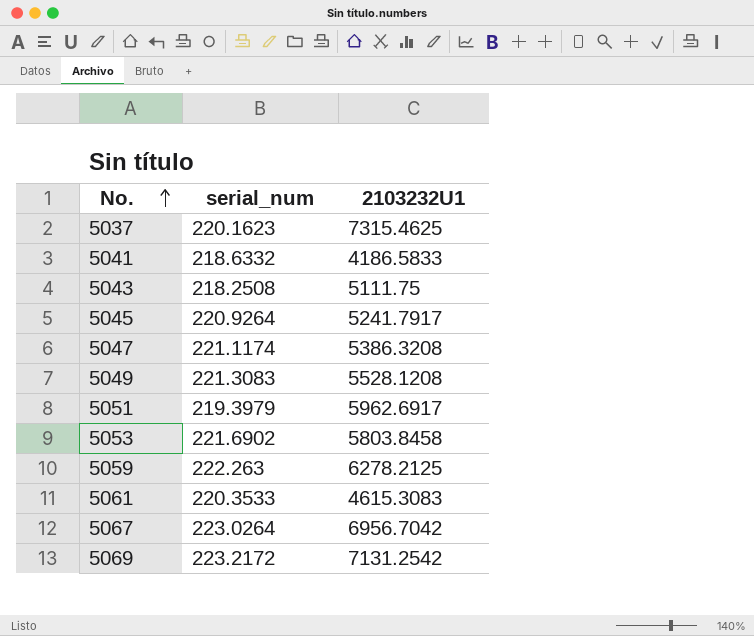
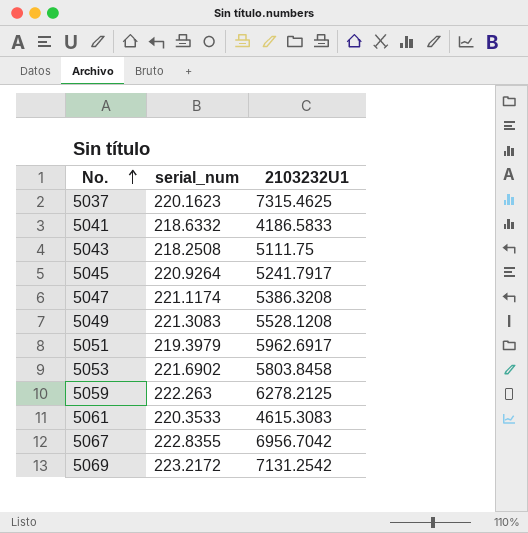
5067 | serial_num: 223.0264 -> 222.8355

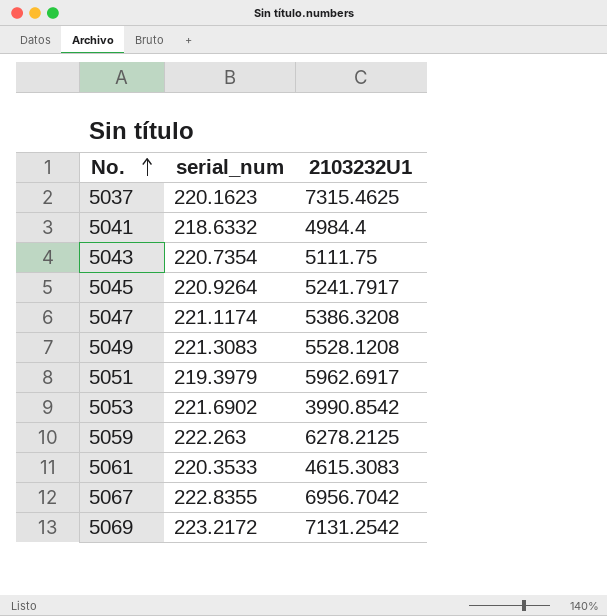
5041 | 2103232U1: 4186.5833 -> 4984.4
5043 | serial_num: 218.2508 -> 220.7354
5053 | 2103232U1: 5803.8458 -> 3990.8542

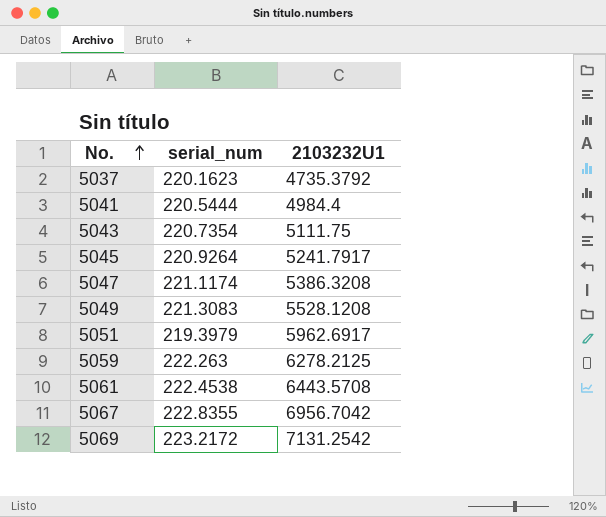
row 5053: 221.6902 | 3990.8542 -> none
5037 | 2103232U1: 7315.4625 -> 4735.3792
5041 | serial_num: 218.6332 -> 220.5444
5061 | serial_num: 220.3533 -> 222.4538
5061 | 2103232U1: 4615.3083 -> 6443.5708

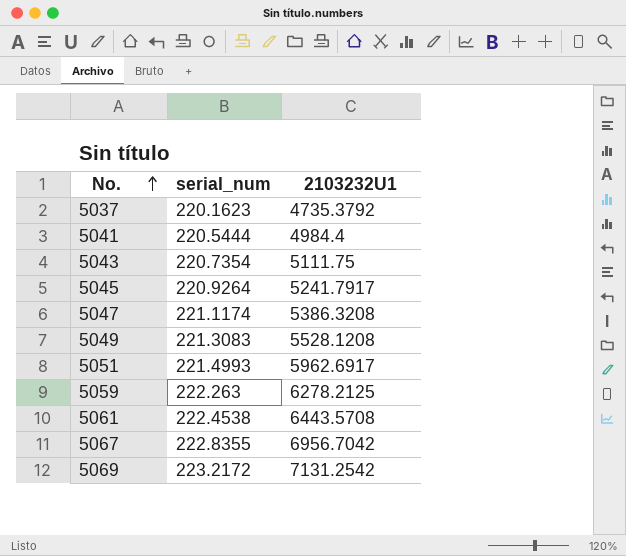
5051 | serial_num: 219.3979 -> 221.4993

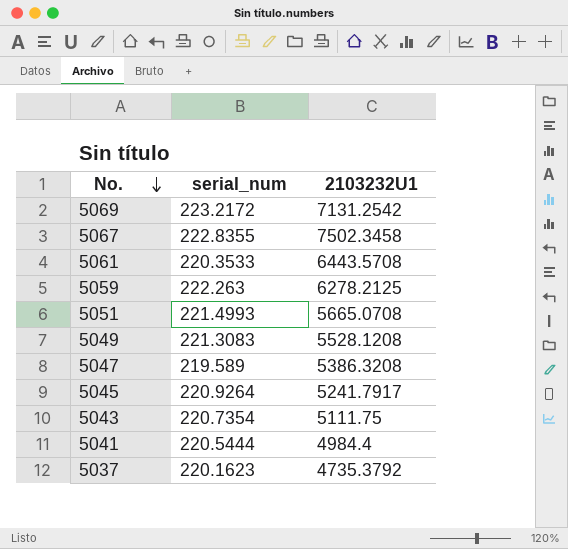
row order: No. ascending -> No. descending
5067 | 2103232U1: 6956.7042 -> 7502.3458
5061 | serial_num: 222.4538 -> 220.3533
5051 | 2103232U1: 5962.6917 -> 5665.0708
5047 | serial_num: 221.1174 -> 219.589

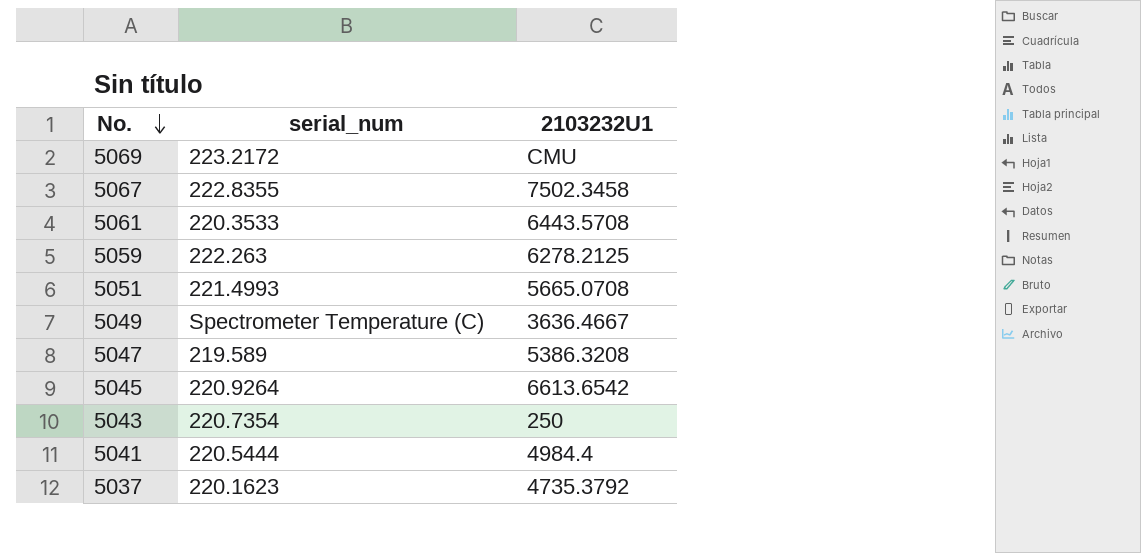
5069 | 2103232U1: 7131.2542 -> CMU
5049 | serial_num: 221.3083 -> Spectrometer Temperature (C)
5049 | 2103232U1: 5528.1208 -> 3636.4667
5045 | 2103232U1: 5241.7917 -> 6613.6542
5043 | 2103232U1: 5111.75 -> 250

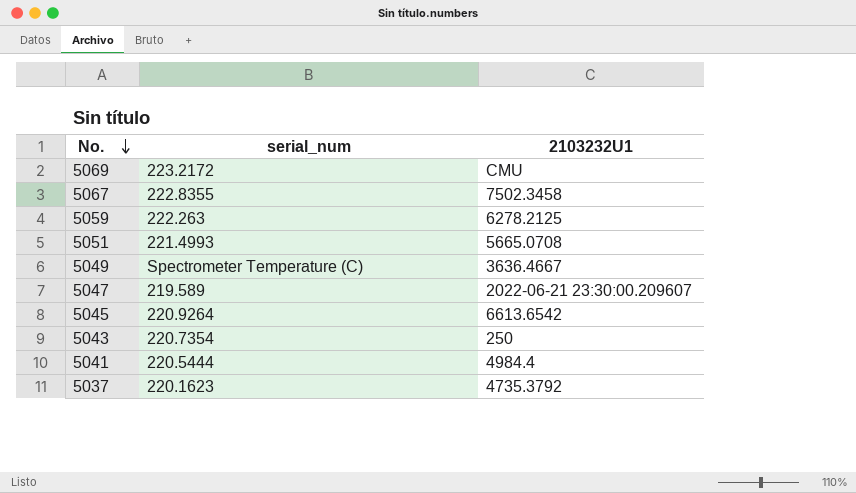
row 5061: 220.3533 | 6443.5708 -> none
5047 | 2103232U1: 5386.3208 -> 2022-06-21 23:30:00.209607

